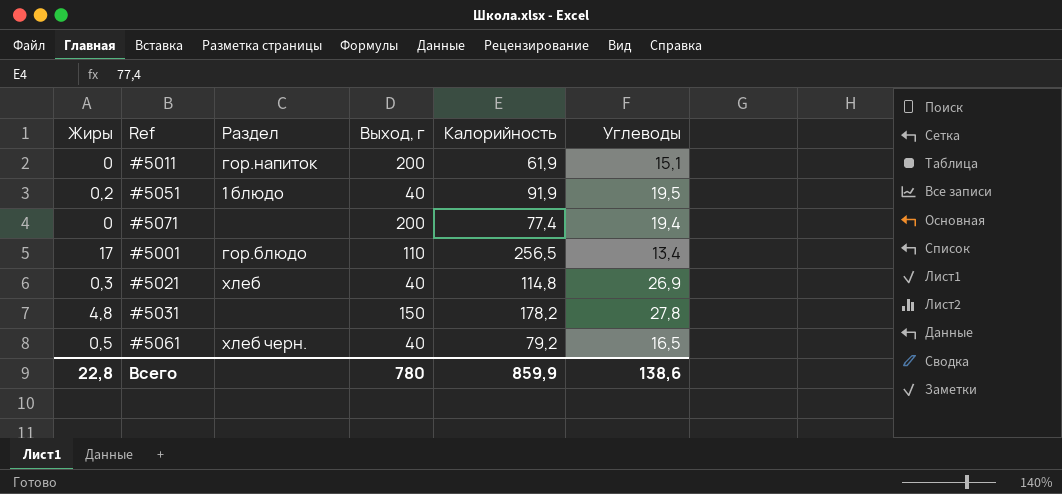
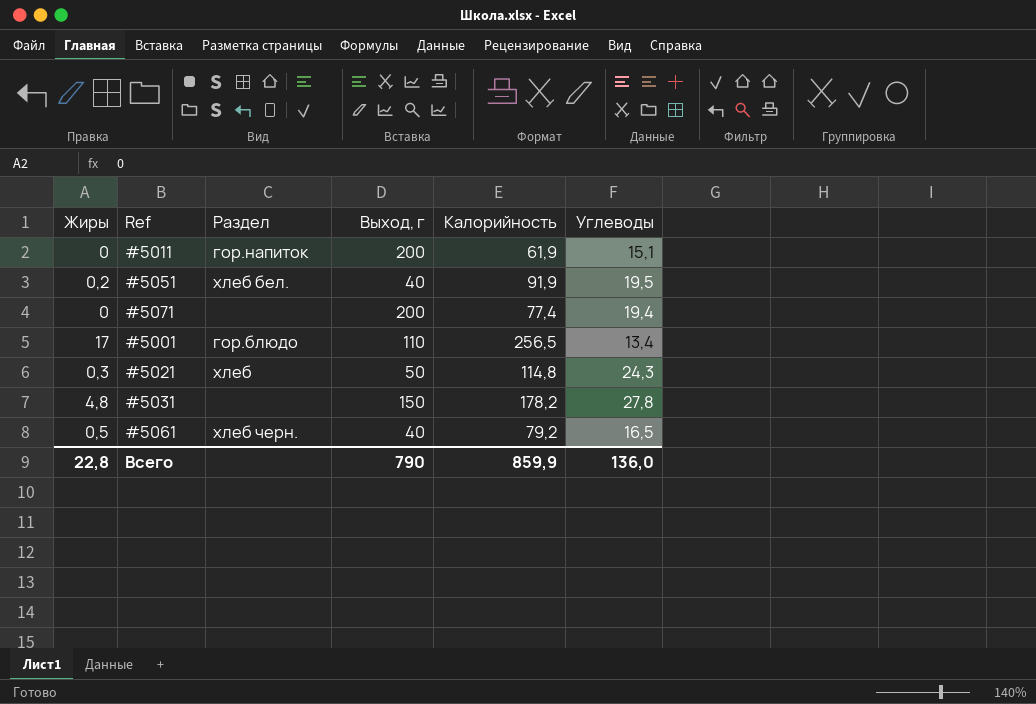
#5051 | Раздел: 1 блюдо -> хлеб бел.
#5021 | Выход, г: 40 -> 50
#5021 | Углеводы: 26,9 -> 24,3
Всего | Выход, г: 780 -> 790
Всего | Углеводы: 138,6 -> 136,0

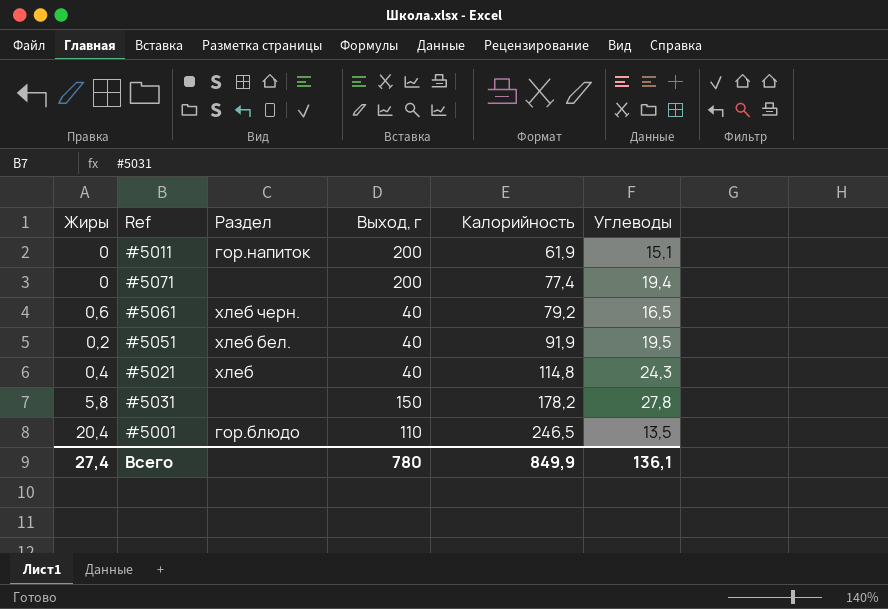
row order: none -> Калорийность ascending
#5061 | Жиры: 0,5 -> 0,6
#5021 | Жиры: 0,3 -> 0,4
#5021 | Выход, г: 50 -> 40
#5031 | Жиры: 4,8 -> 5,8
#5001 | Жиры: 17 -> 20,4
#5001 | Калорийность: 256,5 -> 246,5
#5001 | Углеводы: 13,4 -> 13,5
Всего | Жиры: 22,8 -> 27,4
Всего | Выход, г: 790 -> 780
Всего | Калорийность: 859,9 -> 849,9
Всего | Углеводы: 136,0 -> 136,1

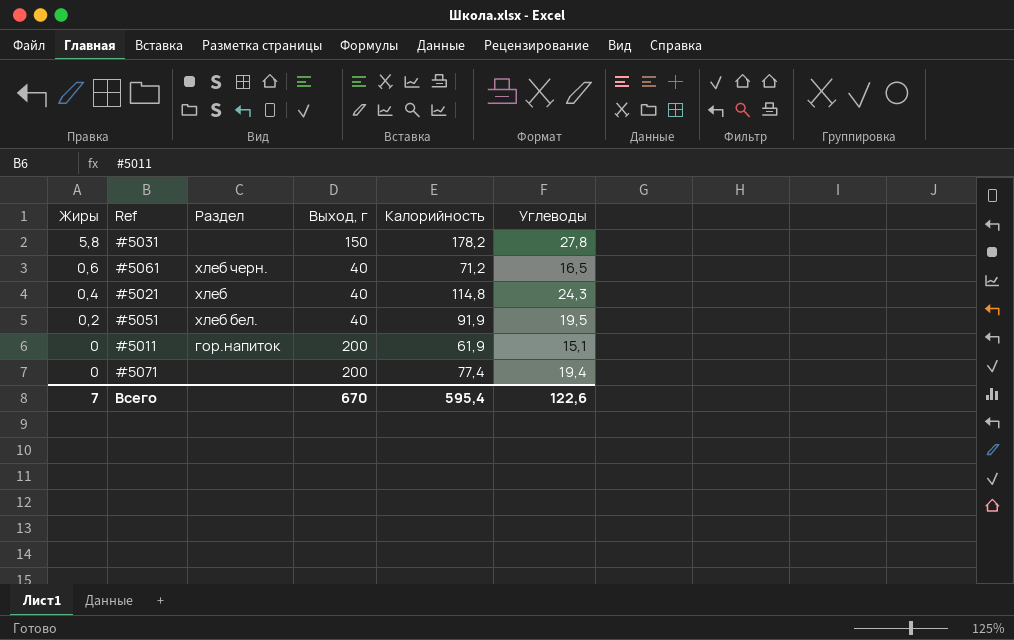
row order: Калорийность ascending -> Жиры descending
row #5001: 20,4 | гор.блюдо | 110 | 246,5 | 13,5 -> none
#5061 | Калорийность: 79,2 -> 71,2
Всего | Жиры: 27,4 -> 7
Всего | Выход, г: 780 -> 670
Всего | Калорийность: 849,9 -> 595,4
Всего | Углеводы: 136,1 -> 122,6

